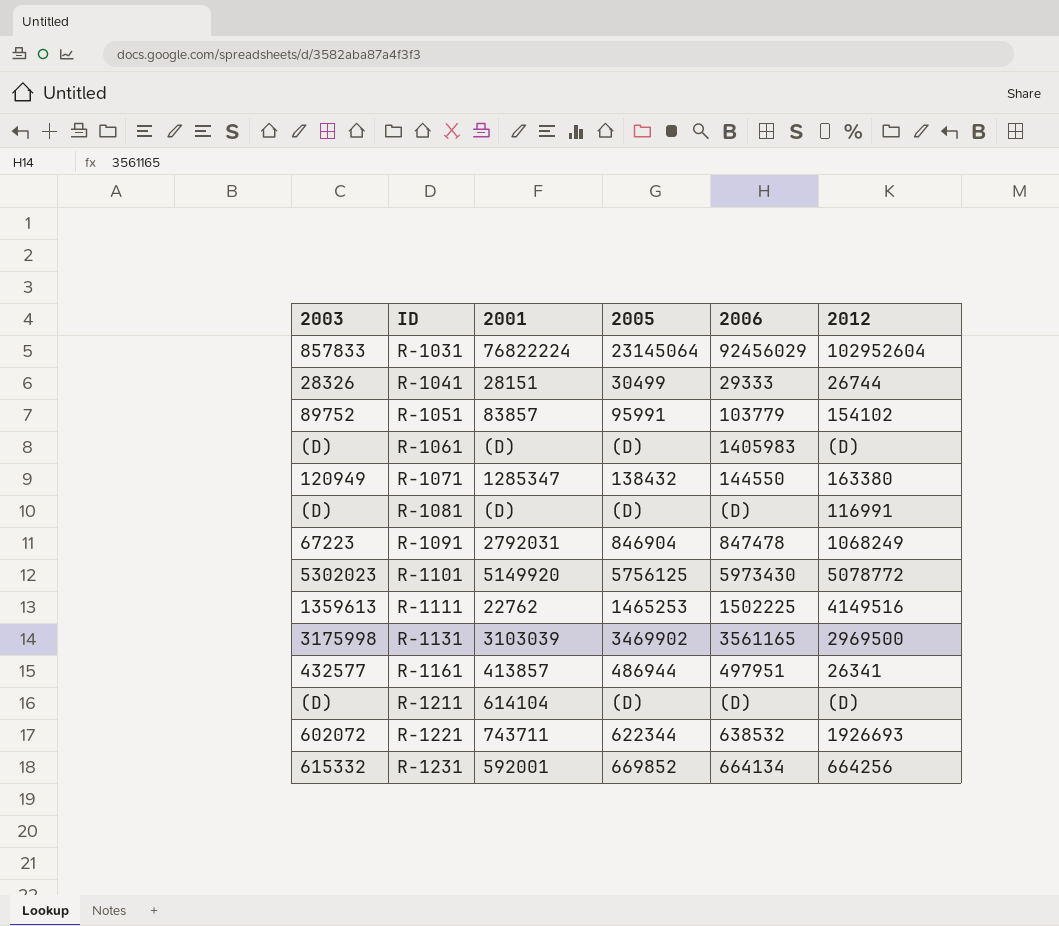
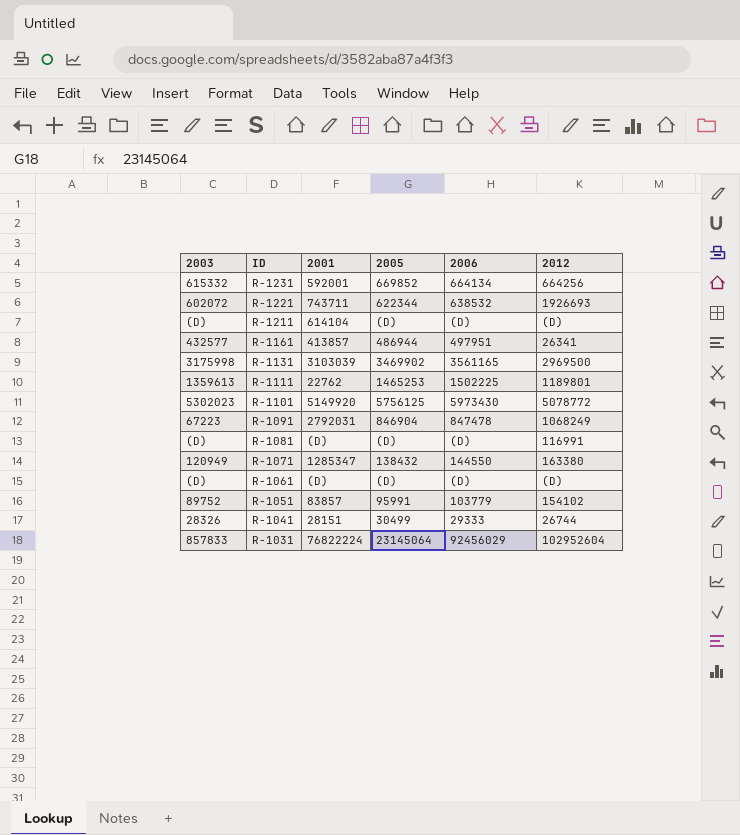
row order: ID ascending -> ID descending
R-1111 | 2012: 4149516 -> 1189801
R-1061 | 2006: 1405983 -> (D)

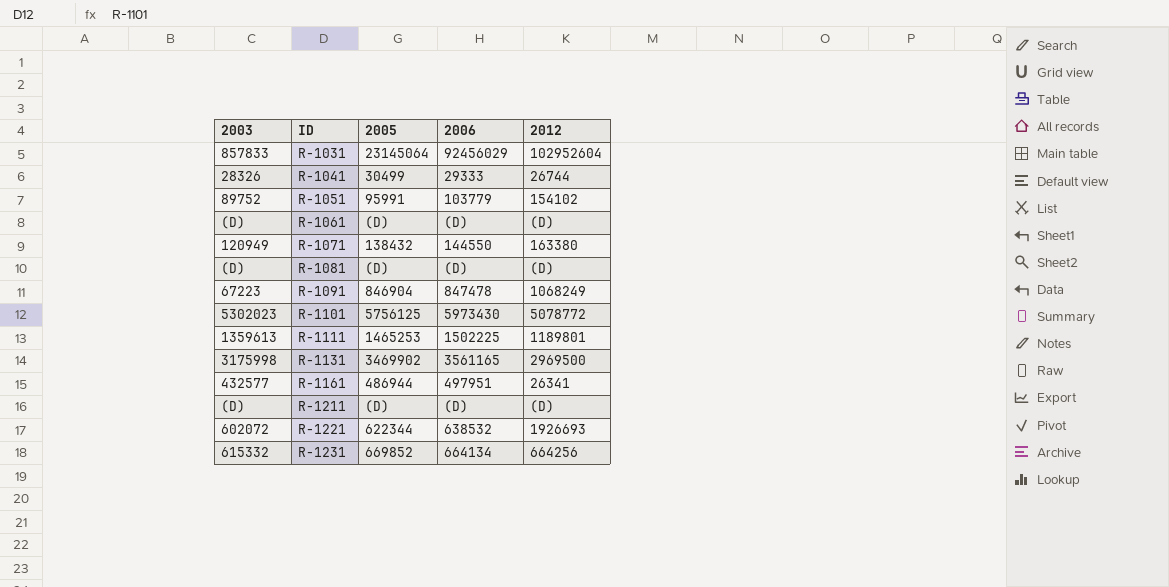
row order: ID descending -> ID ascending
column 2001 | position: 3 -> none
R-1081 | 2012: 116991 -> (D)

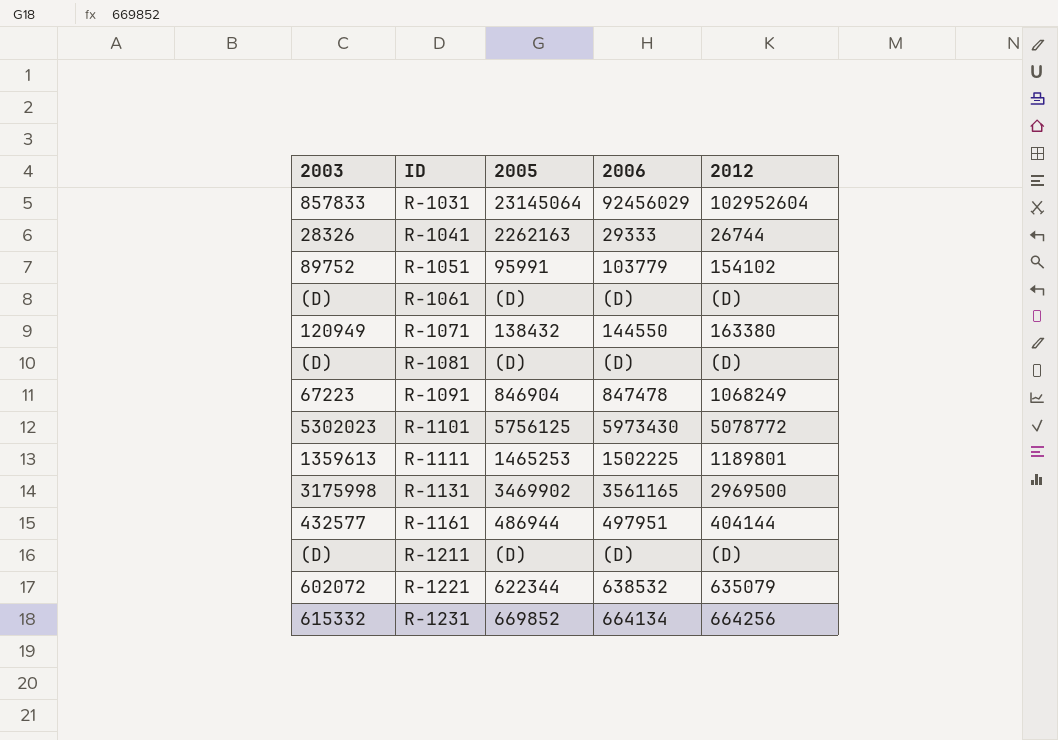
R-1041 | 2005: 30499 -> 2262163
R-1161 | 2012: 26341 -> 404144
R-1221 | 2012: 1926693 -> 635079

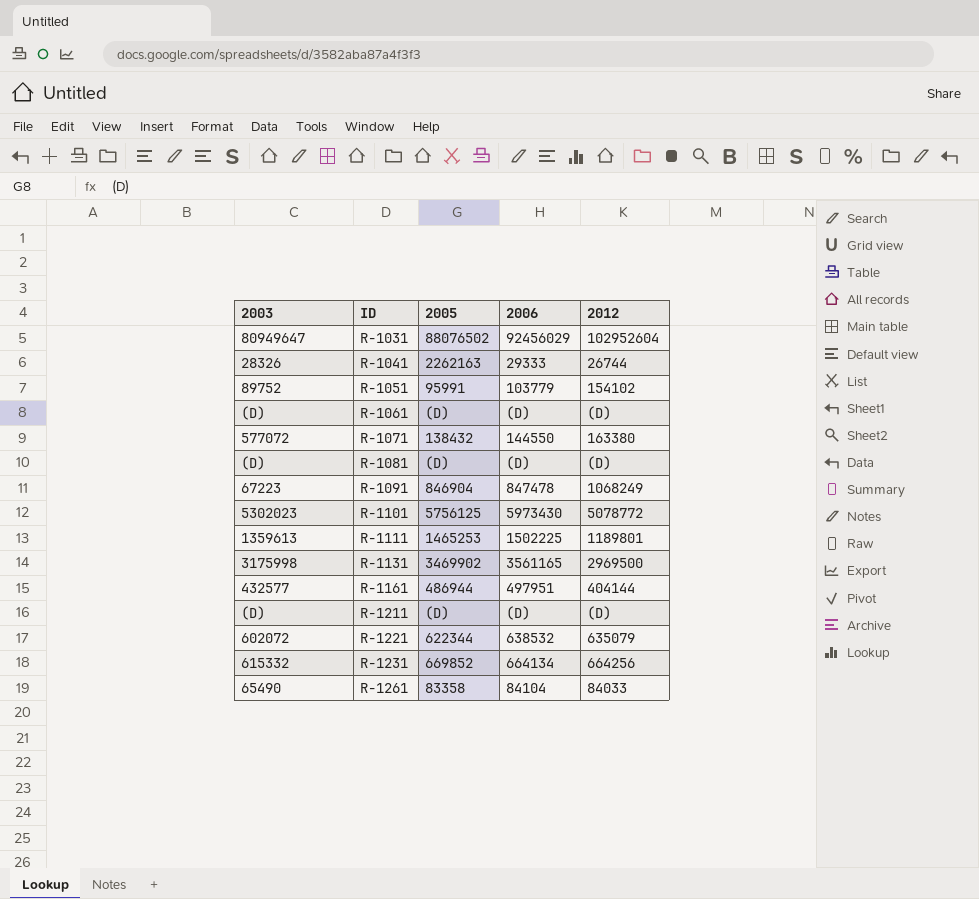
R-1031 | 2003: 857833 -> 80949647
R-1031 | 2005: 23145064 -> 88076502
R-1071 | 2003: 120949 -> 577072
row R-1261: none -> 65490 | 83358 | 84104 | 84033

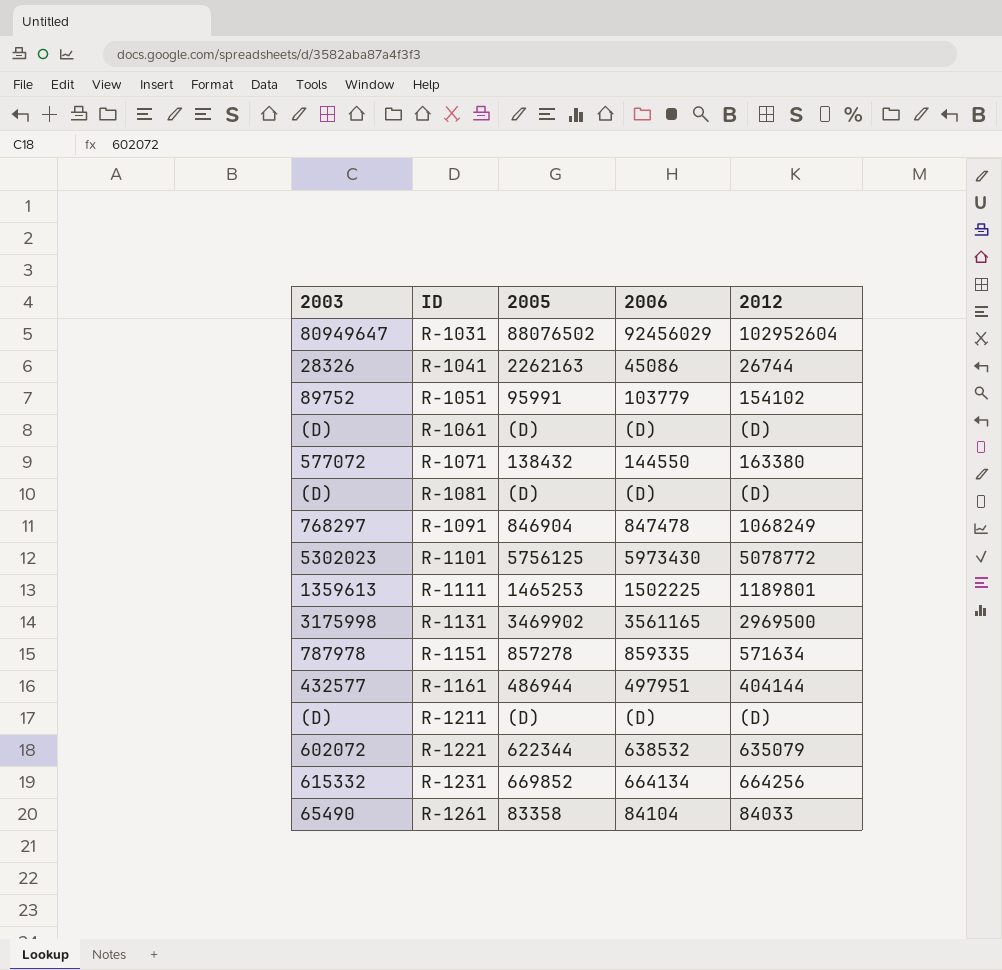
R-1041 | 2006: 29333 -> 45086
R-1091 | 2003: 67223 -> 768297
row R-1151: none -> 787978 | 857278 | 859335 | 571634

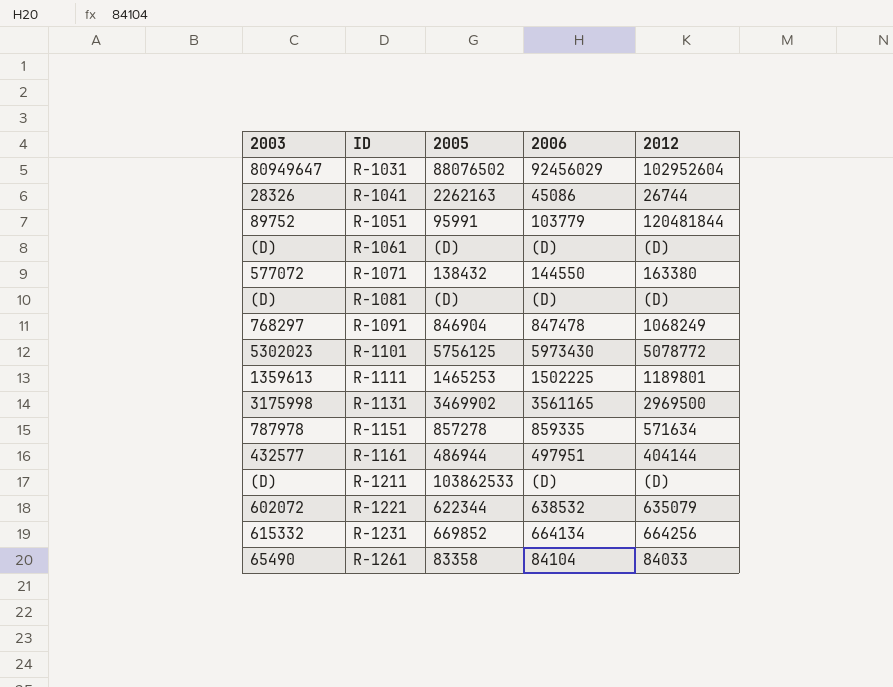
R-1051 | 2012: 154102 -> 120481844
R-1211 | 2005: (D) -> 103862533

